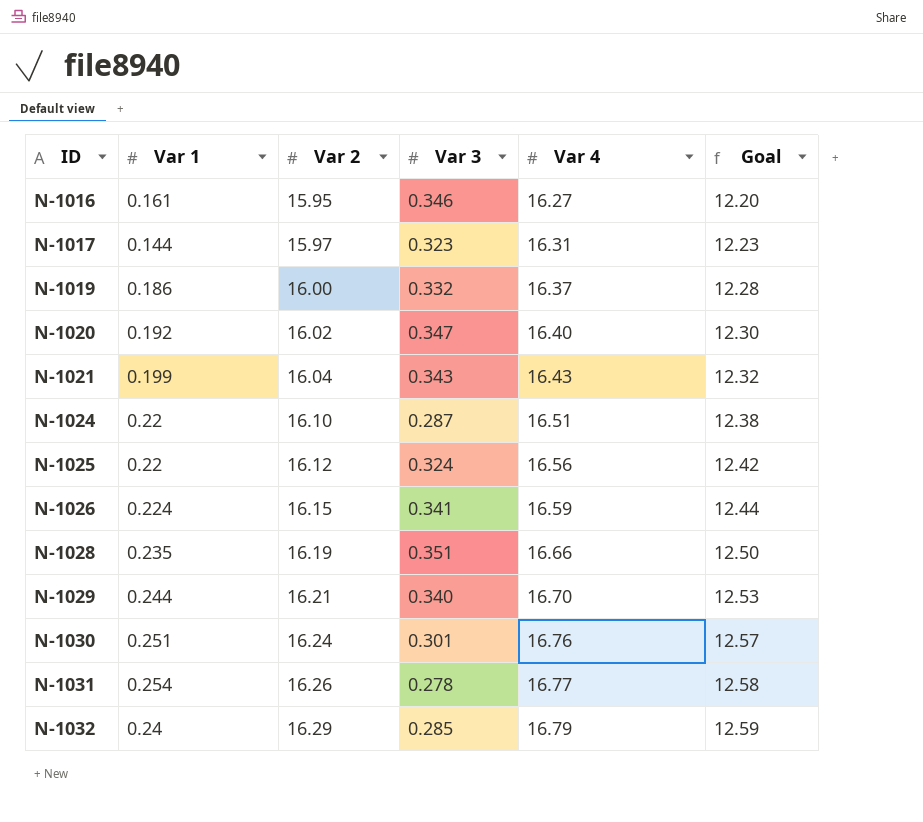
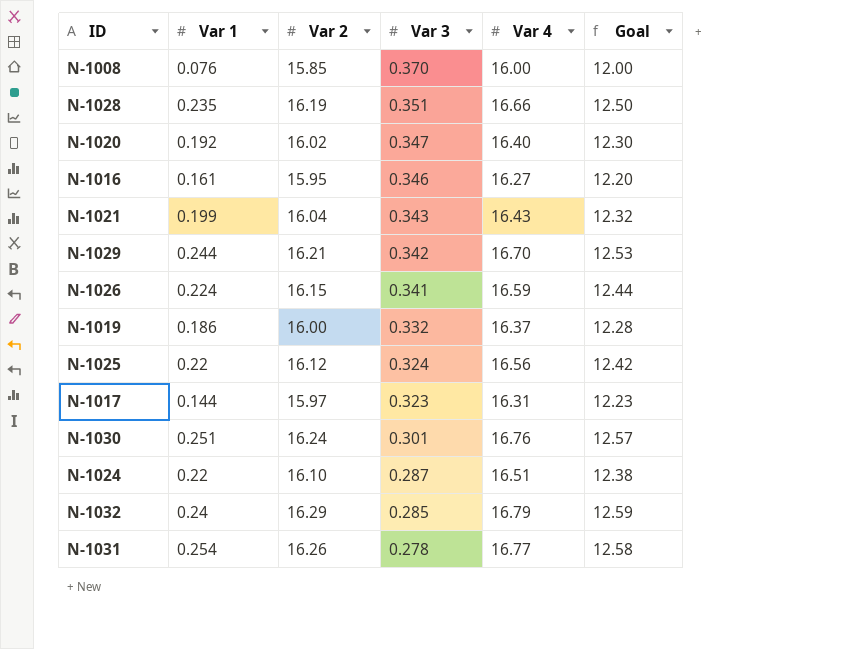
row order: ID ascending -> Var 3 descending
row N-1008: none -> 0.076 | 15.85 | 0.370 | 16.00 | 12.00
N-1029 | Var 3: 0.340 -> 0.342

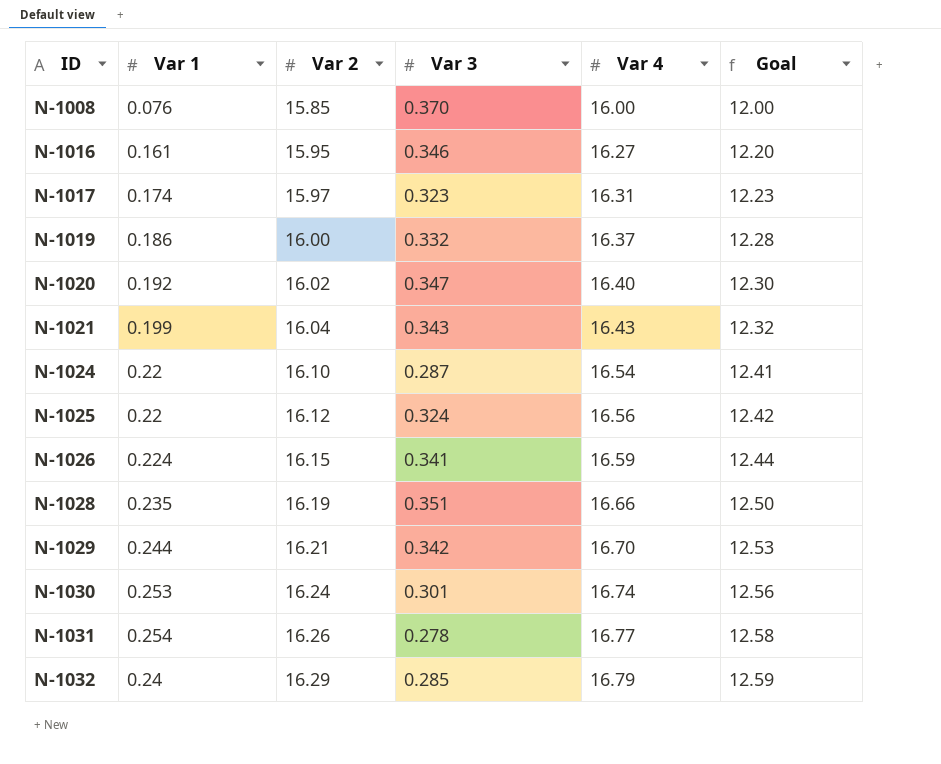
row order: Var 3 descending -> ID ascending
N-1017 | Var 1: 0.144 -> 0.174
N-1024 | Var 4: 16.51 -> 16.54
N-1024 | Goal: 12.38 -> 12.41
N-1030 | Var 1: 0.251 -> 0.253
N-1030 | Var 4: 16.76 -> 16.74
N-1030 | Goal: 12.57 -> 12.56

